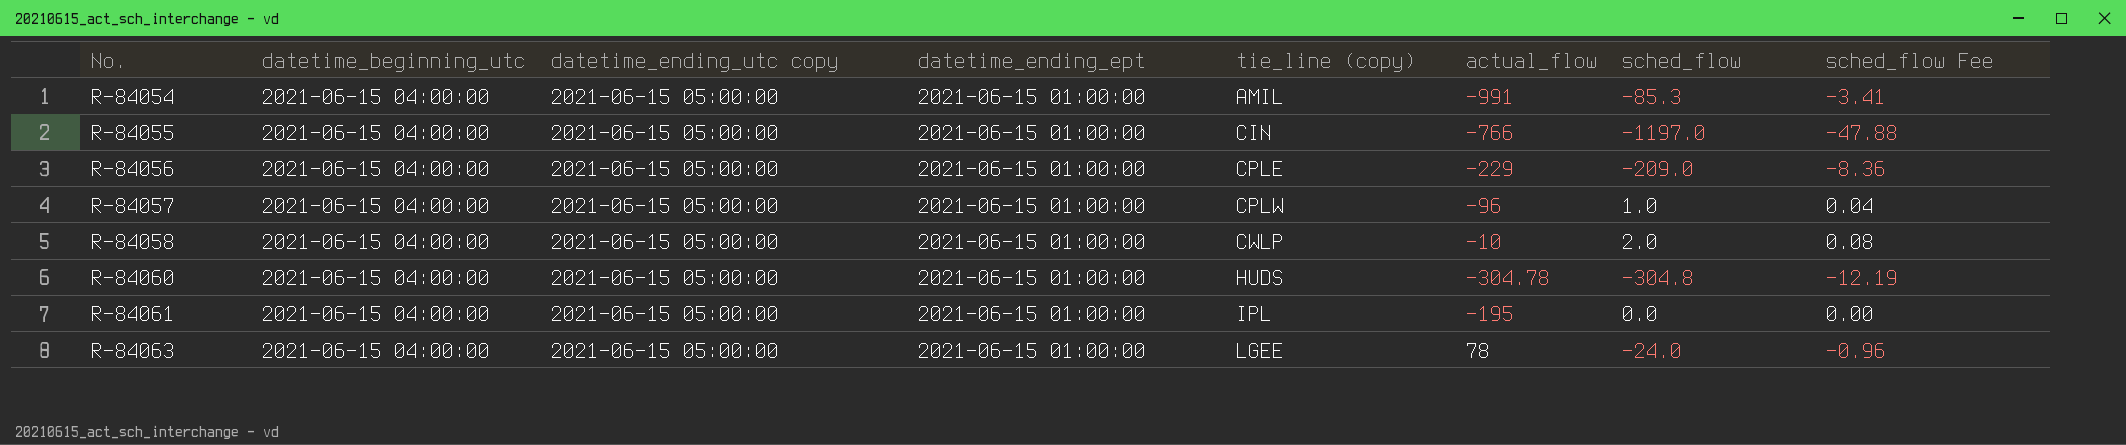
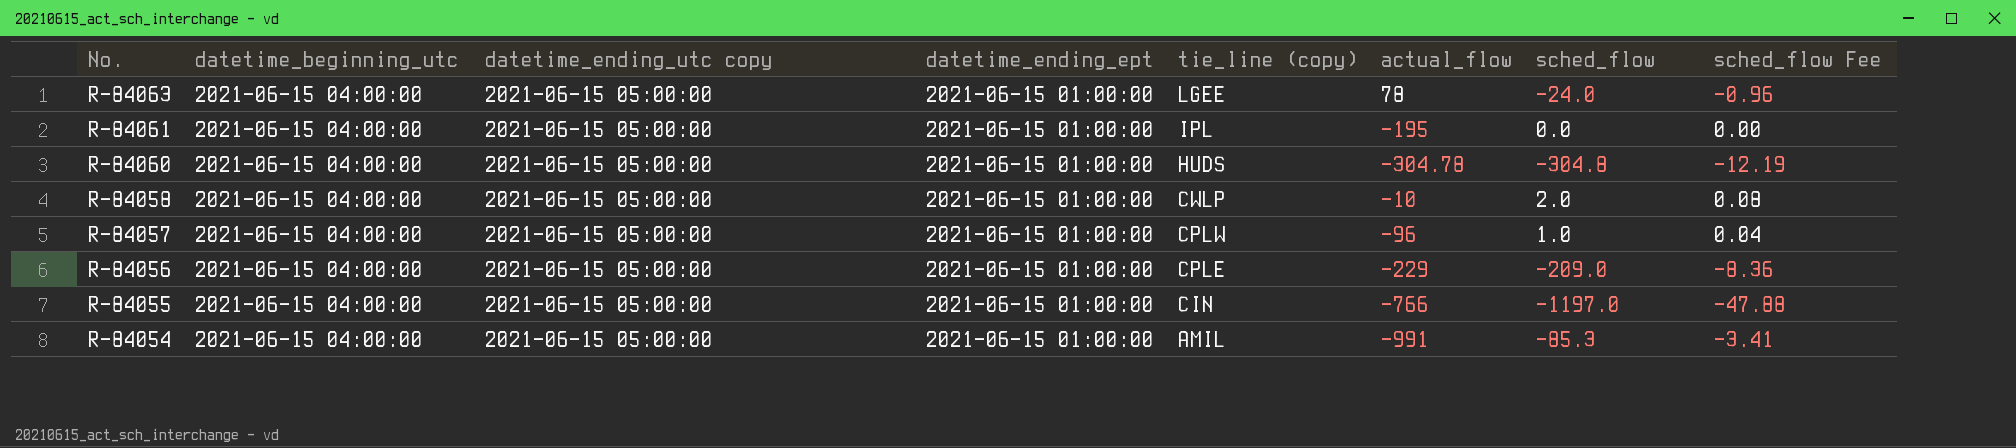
row order: No. ascending -> No. descending

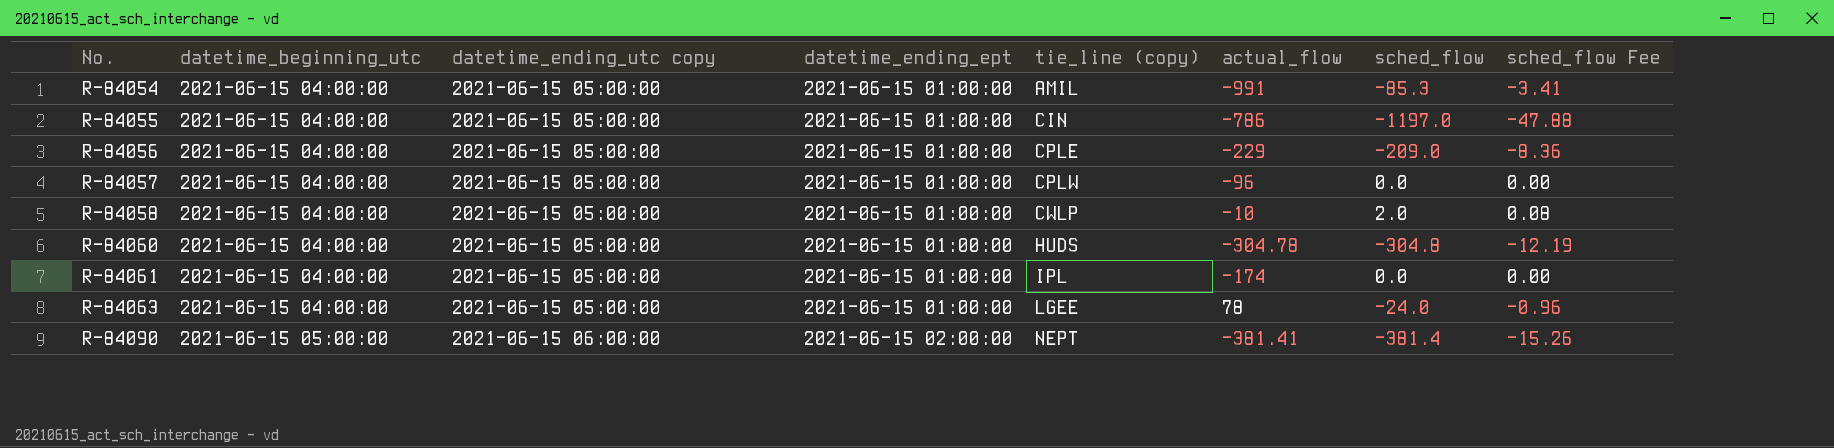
row order: No. descending -> No. ascending
R-84055 | actual_flow: -766 -> -786
R-84057 | sched_flow: 1.0 -> 0.0
R-84057 | sched_flow Fee: 0.04 -> 0.00
R-84061 | actual_flow: -195 -> -174
row R-84090: none -> 2021-06-15 05:00:00 | 2021-06-15 06:00:00 | 2021-06-15 02:00:00 | NEPT | -381.41 | -381.4 | -15.26

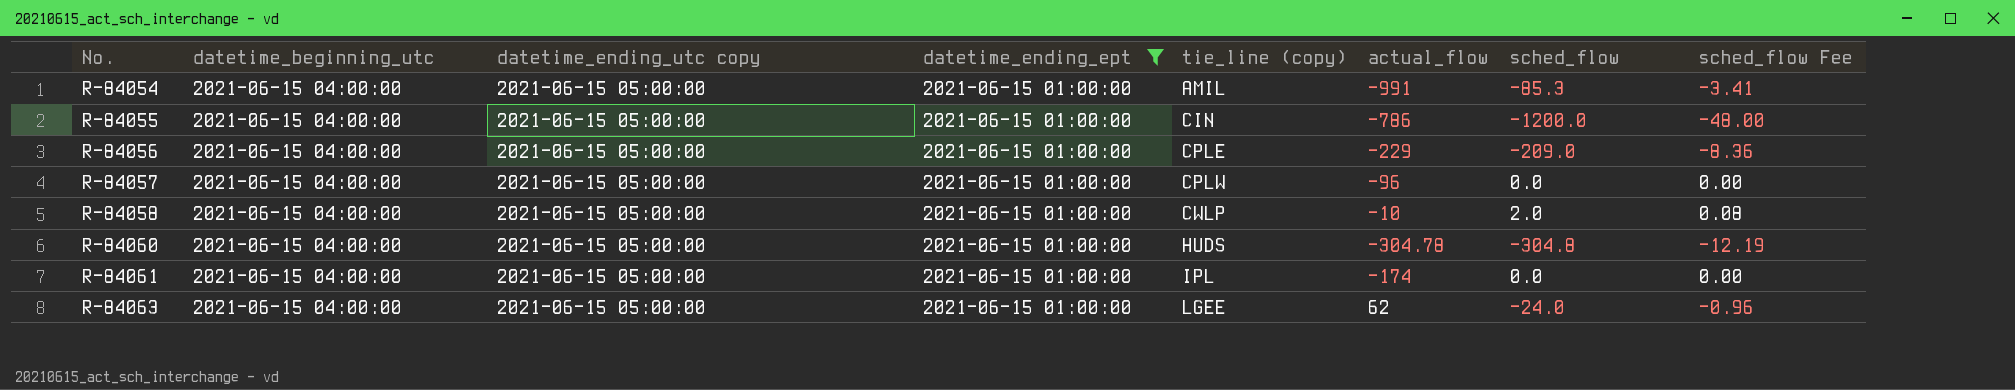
filter: none -> datetime_ending_ept = 2021-06-15 01:00:00
R-84055 | sched_flow: -1197.0 -> -1200.0
R-84055 | sched_flow Fee: -47.88 -> -48.00
R-84063 | actual_flow: 78 -> 62

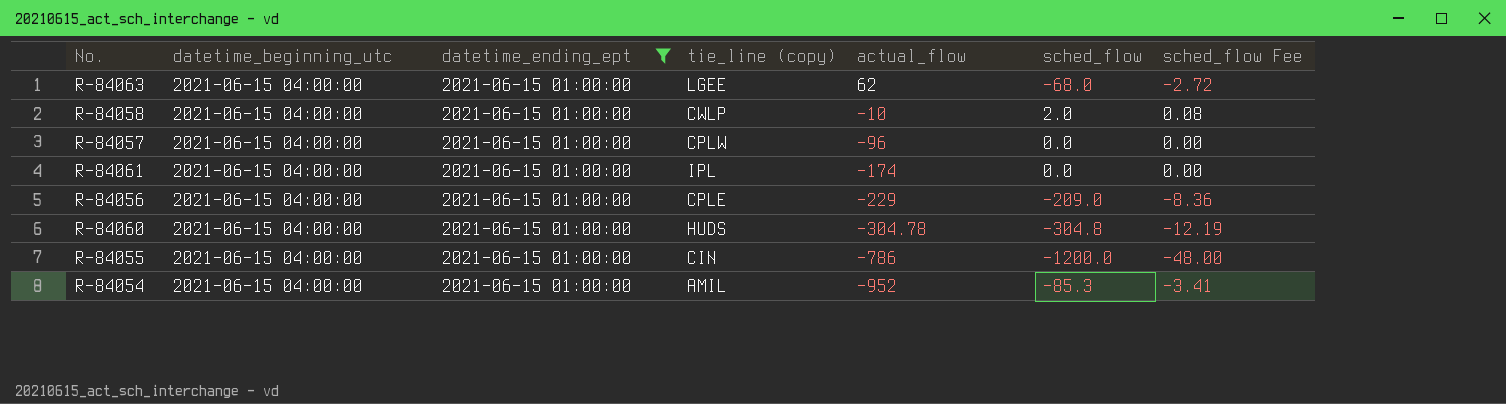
row order: No. ascending -> actual_flow descending
column datetime_ending_utc copy | position: 3 -> none
R-84063 | sched_flow: -24.0 -> -68.0
R-84063 | sched_flow Fee: -0.96 -> -2.72
R-84054 | actual_flow: -991 -> -952

